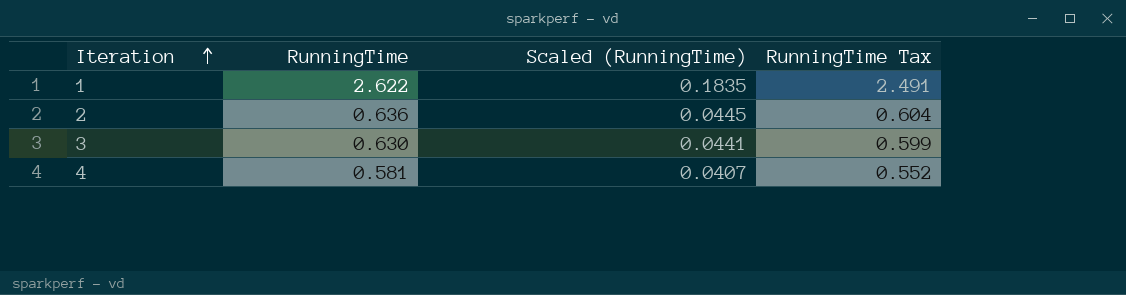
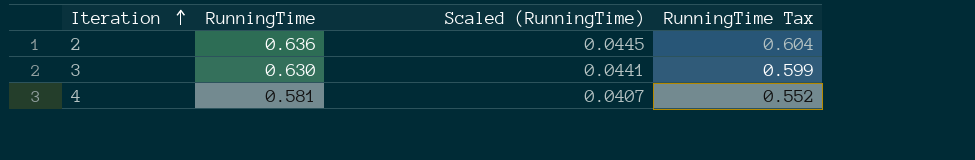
row 1: 2.622 | 0.1835 | 2.491 -> none

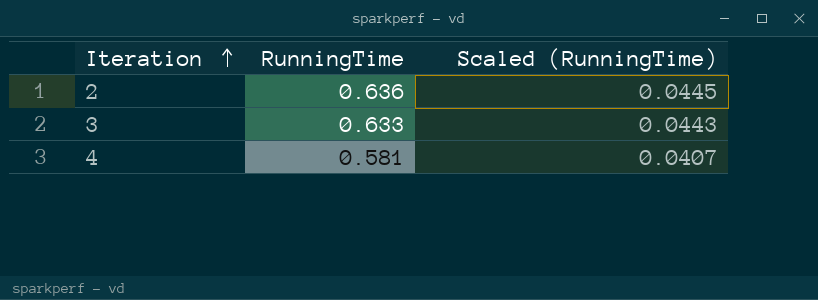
column RunningTime Tax | formula: [RunningTime] * 0.95 -> none
3 | RunningTime: 0.630 -> 0.633
3 | Scaled (RunningTime): 0.0441 -> 0.0443

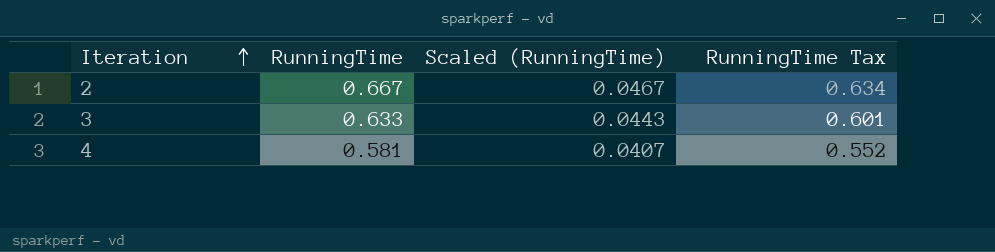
column RunningTime Tax | formula: none -> [RunningTime] * 0.95
2 | RunningTime: 0.636 -> 0.667
2 | Scaled (RunningTime): 0.0445 -> 0.0467

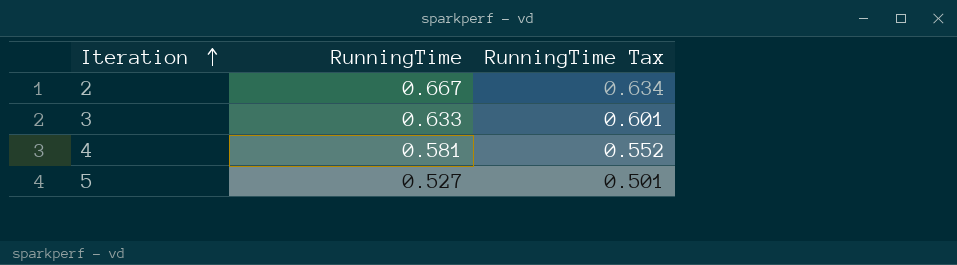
column Scaled (RunningTime) | formula: [RunningTime] * 0.07 -> none
row 5: none -> 0.527 | 0.501

